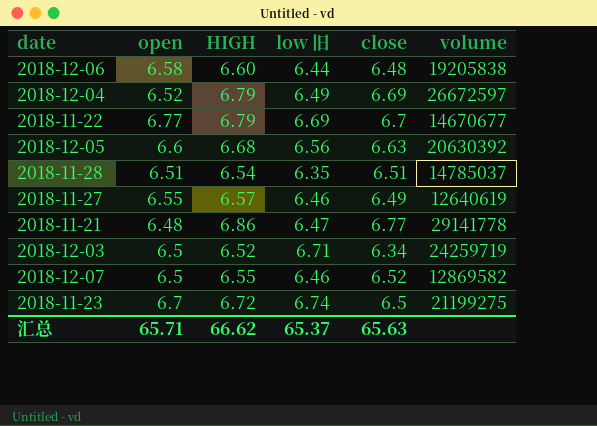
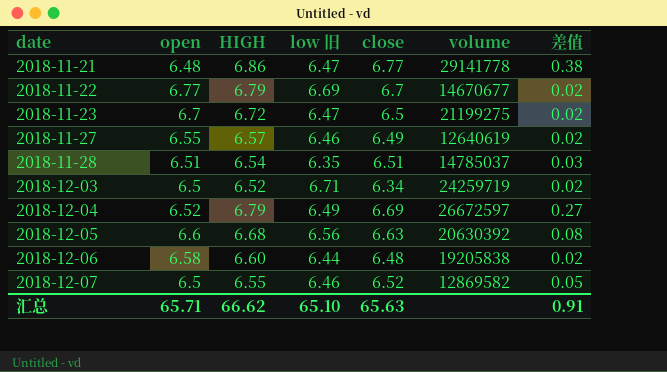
row order: none -> date ascending
column 差值 | formula: none -> [HIGH] - [open]
2018-11-23 | low 旧: 6.74 -> 6.47
汇总 | low 旧: 65.37 -> 65.10

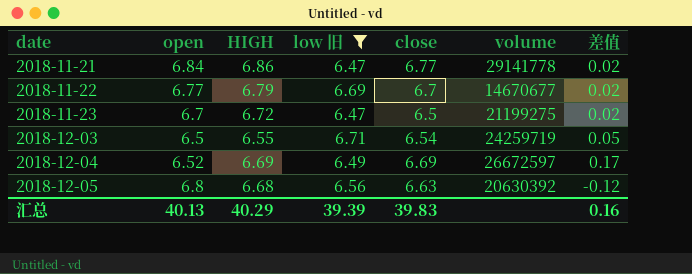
filter: none -> low 旧 >= 6.47
2018-11-21 | open: 6.48 -> 6.84
2018-11-21 | 差值: 0.38 -> 0.02
2018-12-03 | HIGH: 6.52 -> 6.55
2018-12-03 | close: 6.34 -> 6.54
2018-12-03 | 差值: 0.02 -> 0.05
2018-12-04 | HIGH: 6.79 -> 6.69
2018-12-04 | 差值: 0.27 -> 0.17
2018-12-05 | open: 6.6 -> 6.8
2018-12-05 | 差值: 0.08 -> -0.12
汇总 | open: 65.71 -> 40.13
汇总 | HIGH: 66.62 -> 40.29
汇总 | low 旧: 65.10 -> 39.39
汇总 | close: 65.63 -> 39.83
汇总 | 差值: 0.91 -> 0.16

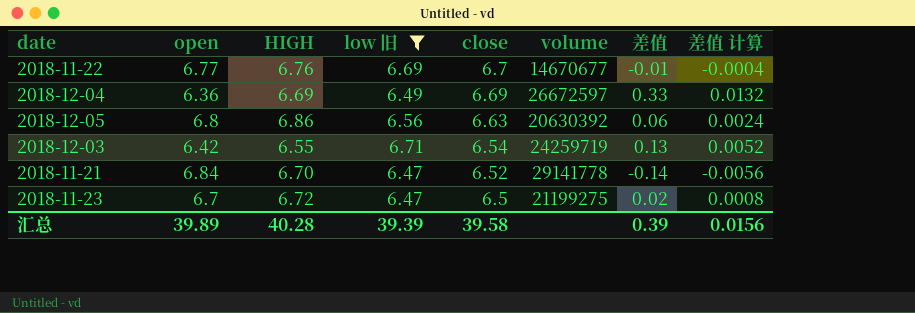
row order: date ascending -> close descending
column 差值 计算 | formula: none -> [差值] * 0.04
2018-11-22 | HIGH: 6.79 -> 6.76
2018-11-22 | 差值: 0.02 -> -0.01
2018-12-04 | open: 6.52 -> 6.36
2018-12-04 | 差值: 0.17 -> 0.33
2018-12-05 | HIGH: 6.68 -> 6.86
2018-12-05 | 差值: -0.12 -> 0.06
2018-12-03 | open: 6.5 -> 6.42
2018-12-03 | 差值: 0.05 -> 0.13
2018-11-21 | HIGH: 6.86 -> 6.70
2018-11-21 | close: 6.77 -> 6.52
2018-11-21 | 差值: 0.02 -> -0.14
汇总 | open: 40.13 -> 39.89
汇总 | HIGH: 40.29 -> 40.28
汇总 | close: 39.83 -> 39.58
汇总 | 差值: 0.16 -> 0.39

